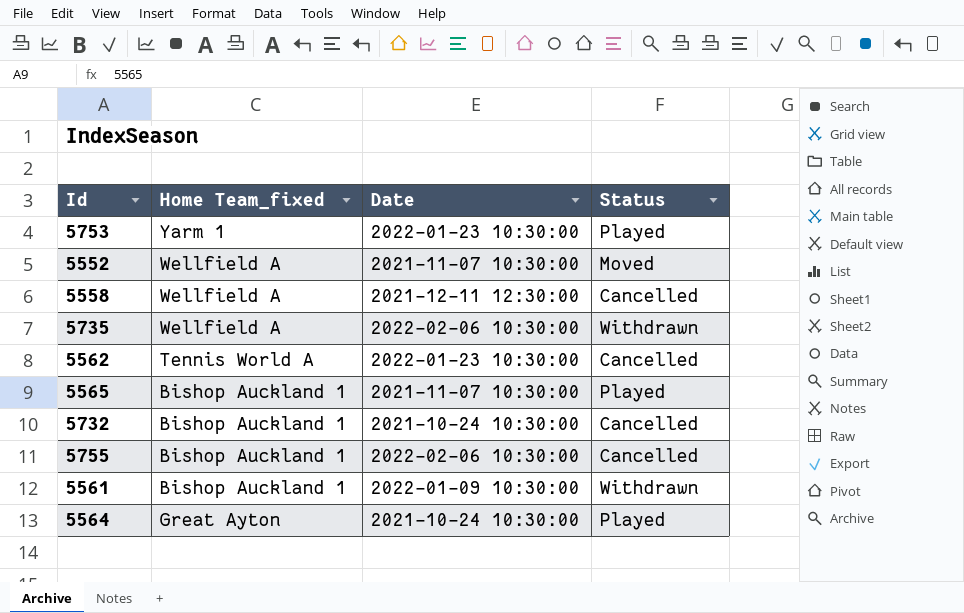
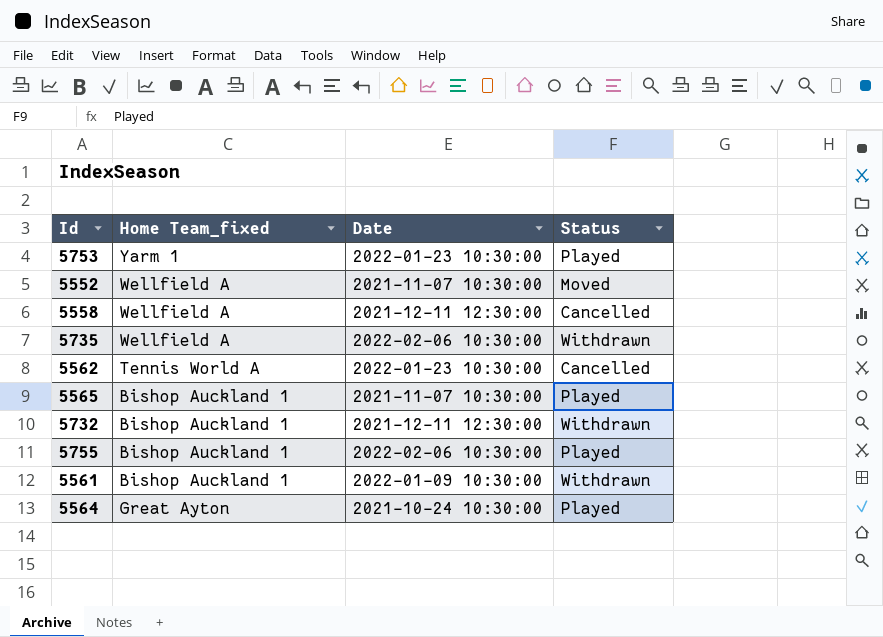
5732 | Date: 2021-10-24 10:30:00 -> 2021-12-11 12:30:00
5732 | Status: Cancelled -> Withdrawn
5755 | Status: Cancelled -> Played

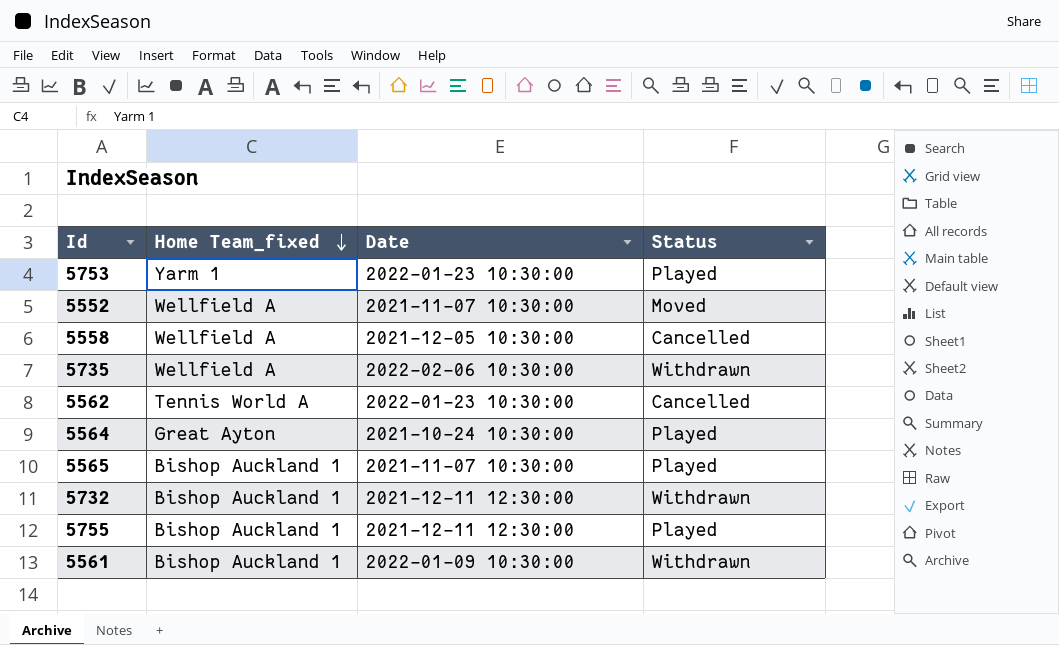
row order: none -> Home Team_fixed descending
5558 | Date: 2021-12-11 12:30:00 -> 2021-12-05 10:30:00
5755 | Date: 2022-02-06 10:30:00 -> 2021-12-11 12:30:00

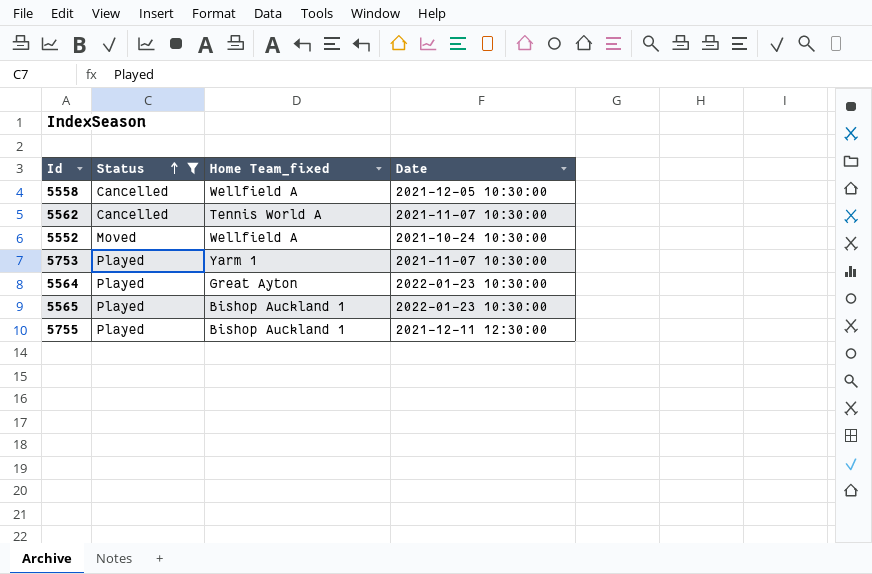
filter: none -> Status != Withdrawn
row order: Home Team_fixed descending -> Status ascending
column Status | position: 4 -> 2
5562 | Date: 2022-01-23 10:30:00 -> 2021-11-07 10:30:00
5552 | Date: 2021-11-07 10:30:00 -> 2021-10-24 10:30:00
5753 | Date: 2022-01-23 10:30:00 -> 2021-11-07 10:30:00
5564 | Date: 2021-10-24 10:30:00 -> 2022-01-23 10:30:00
5565 | Date: 2021-11-07 10:30:00 -> 2022-01-23 10:30:00

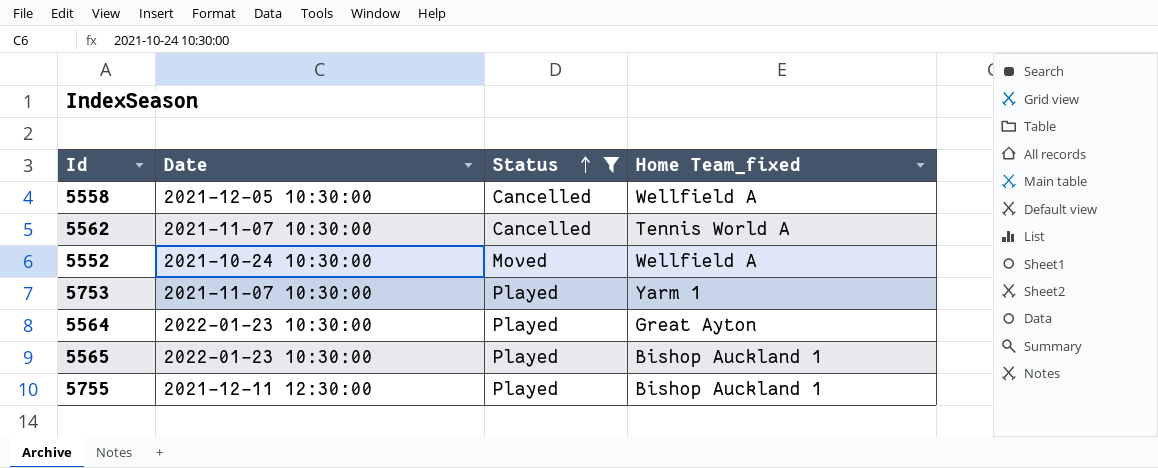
column Date | position: 4 -> 2

